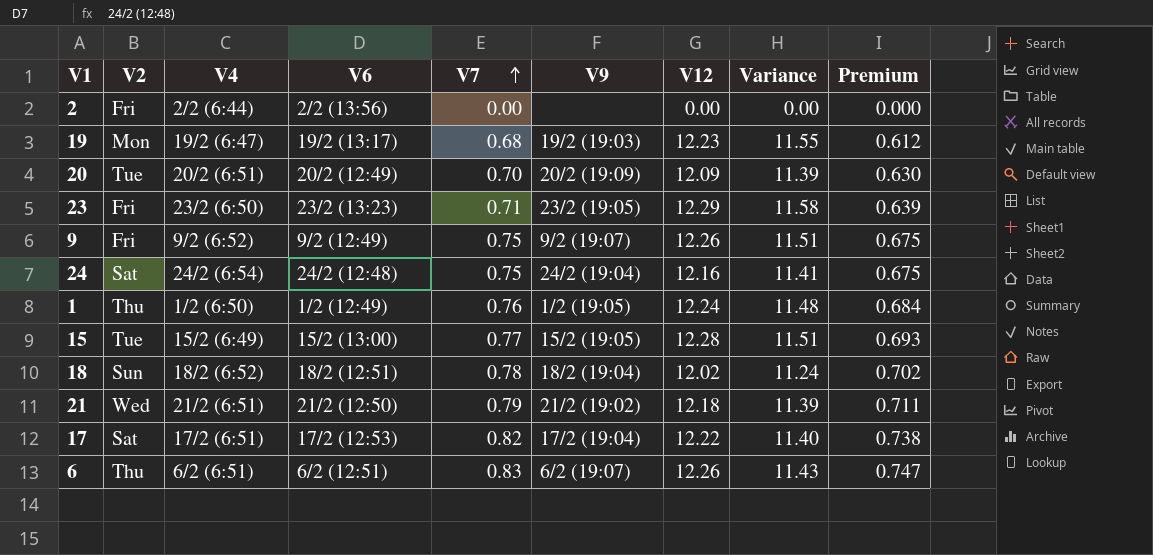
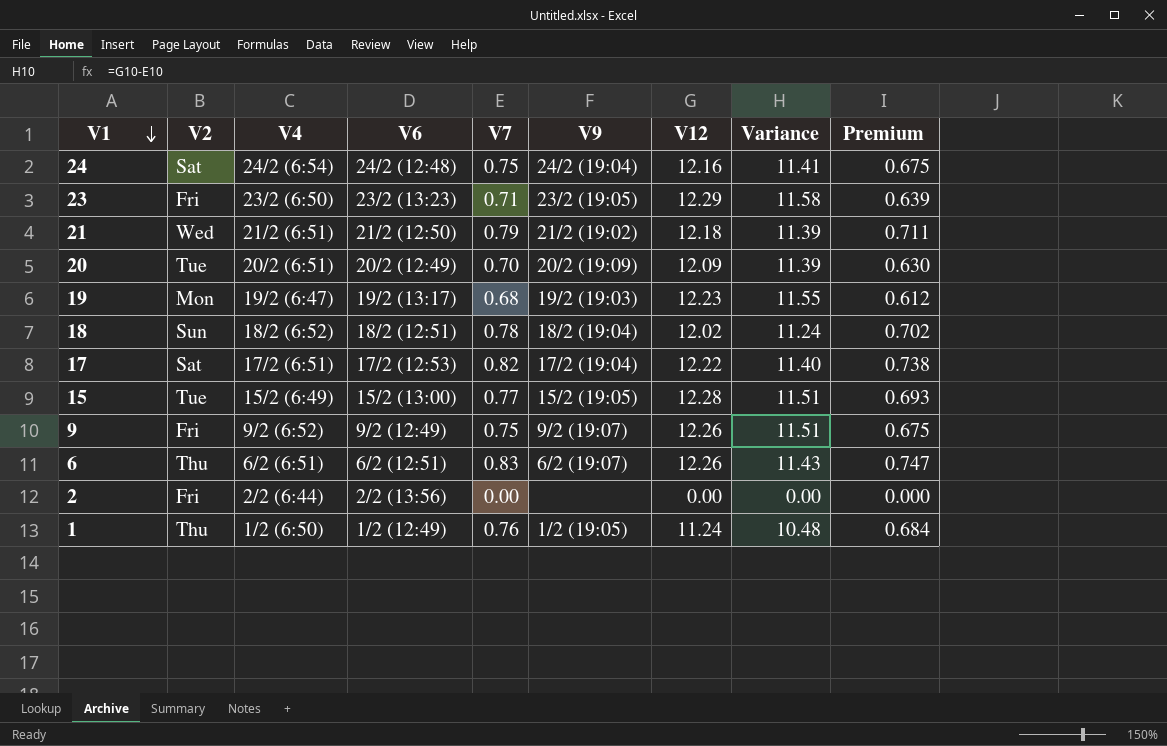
row order: V7 ascending -> V1 descending
1 | V12: 12.24 -> 11.24
1 | Variance: 11.48 -> 10.48

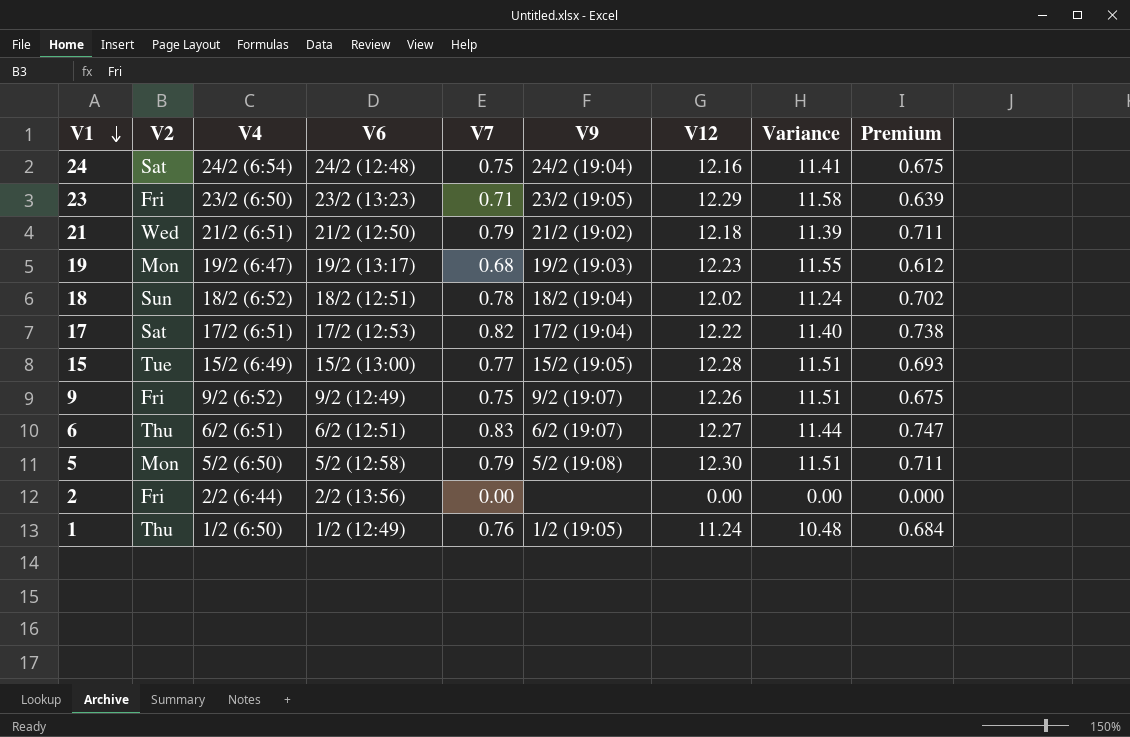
row 20: Tue | 20/2 (6:51) | 20/2 (12:49) | 0.70 | 20/2 (19:09) | 12.09 | 11.39 | 0.630 -> none
6 | V12: 12.26 -> 12.27
6 | Variance: 11.43 -> 11.44
row 5: none -> Mon | 5/2 (6:50) | 5/2 (12:58) | 0.79 | 5/2 (19:08) | 12.30 | 11.51 | 0.711

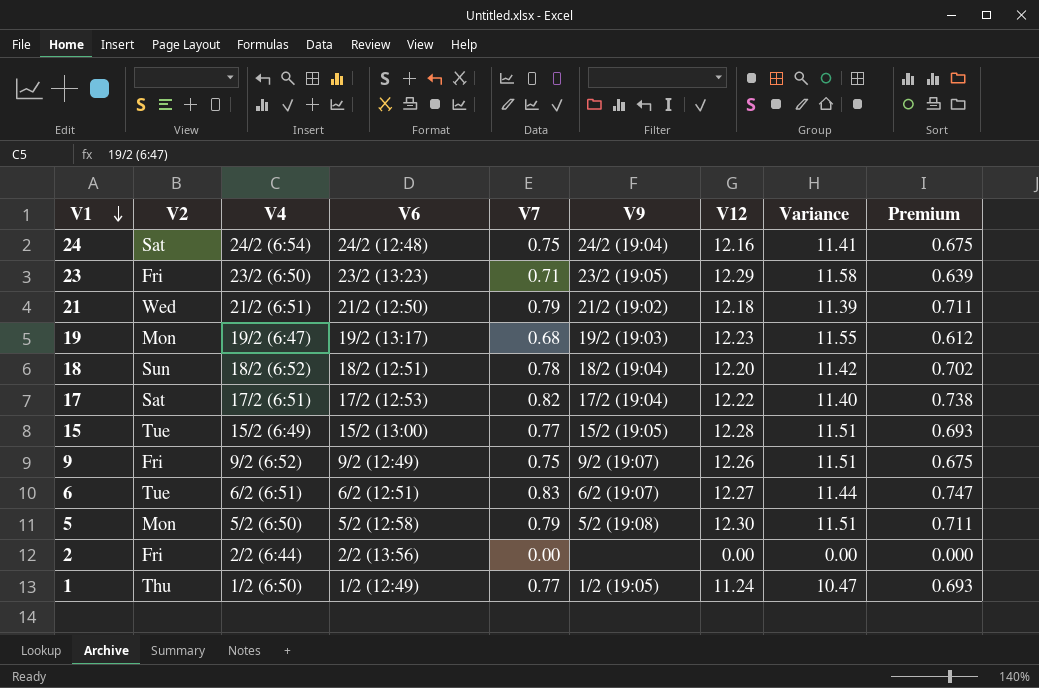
18 | V12: 12.02 -> 12.20
18 | Variance: 11.24 -> 11.42
6 | V2: Thu -> Tue
1 | V7: 0.76 -> 0.77
1 | Variance: 10.48 -> 10.47
1 | Premium: 0.684 -> 0.693

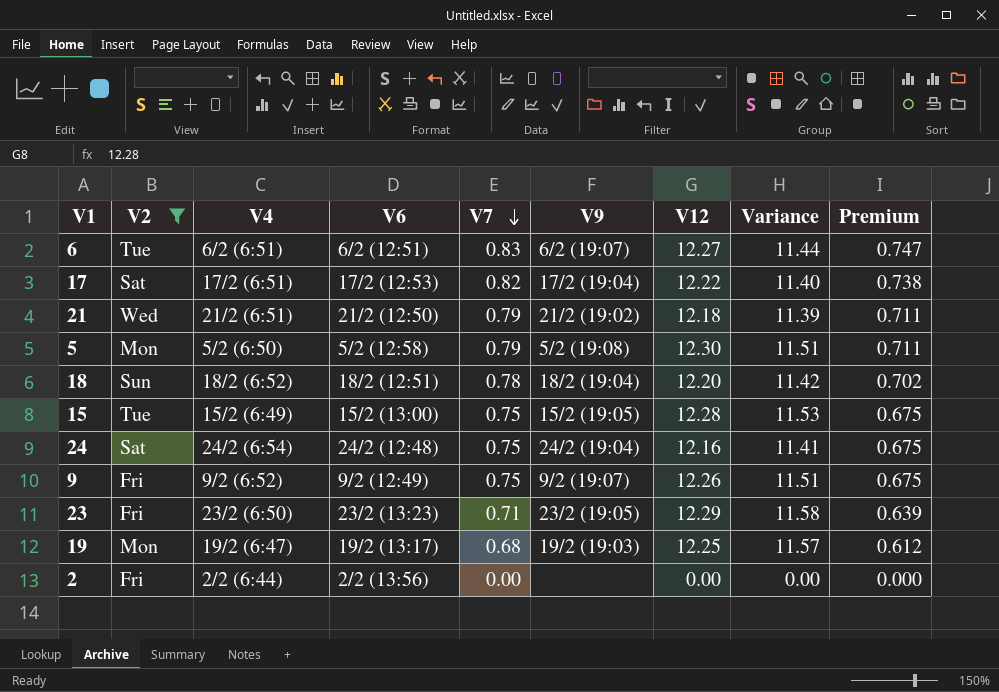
filter: none -> V2 != Thu
row order: V1 descending -> V7 descending
15 | V7: 0.77 -> 0.75
15 | Variance: 11.51 -> 11.53
15 | Premium: 0.693 -> 0.675
19 | V12: 12.23 -> 12.25
19 | Variance: 11.55 -> 11.57

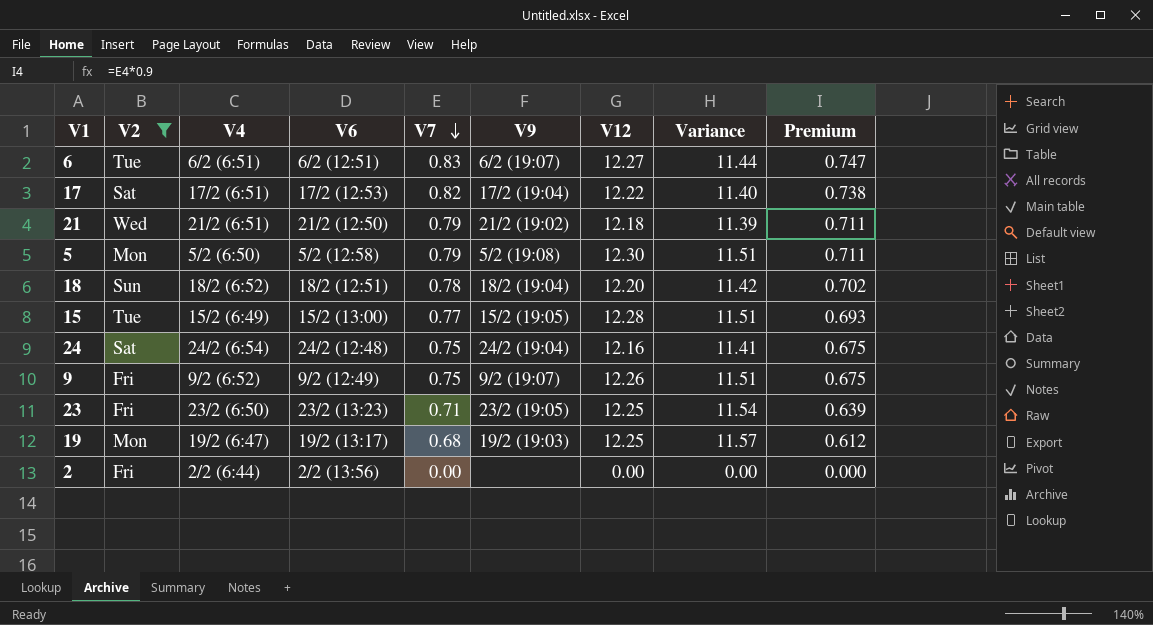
15 | V7: 0.75 -> 0.77
15 | Variance: 11.53 -> 11.51
15 | Premium: 0.675 -> 0.693
23 | V12: 12.29 -> 12.25
23 | Variance: 11.58 -> 11.54

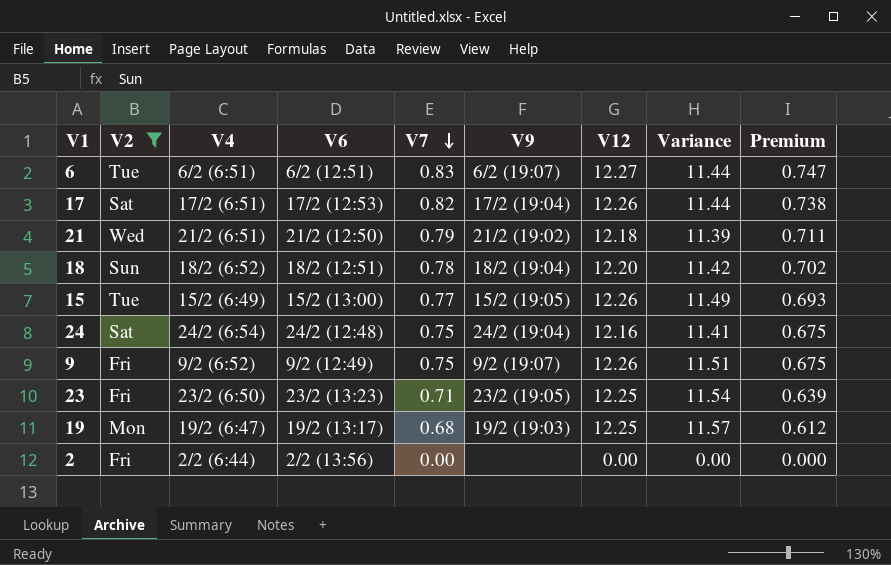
row 5: Mon | 5/2 (6:50) | 5/2 (12:58) | 0.79 | 5/2 (19:08) | 12.30 | 11.51 | 0.711 -> none
17 | V12: 12.22 -> 12.26
17 | Variance: 11.40 -> 11.44
15 | V12: 12.28 -> 12.26
15 | Variance: 11.51 -> 11.49

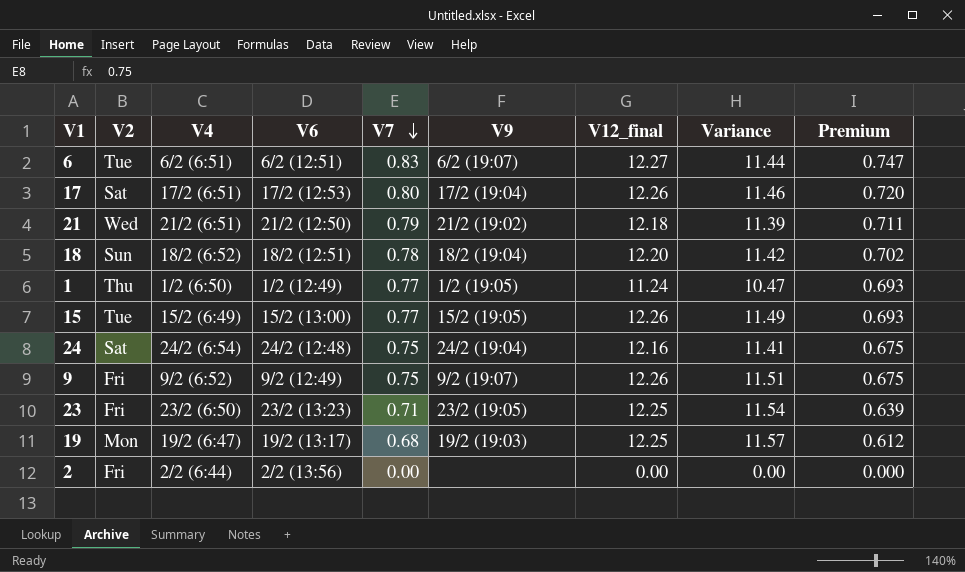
filter: V2 != Thu -> none
column name: V12 -> V12_final
17 | V7: 0.82 -> 0.80
17 | Variance: 11.44 -> 11.46
17 | Premium: 0.738 -> 0.720

